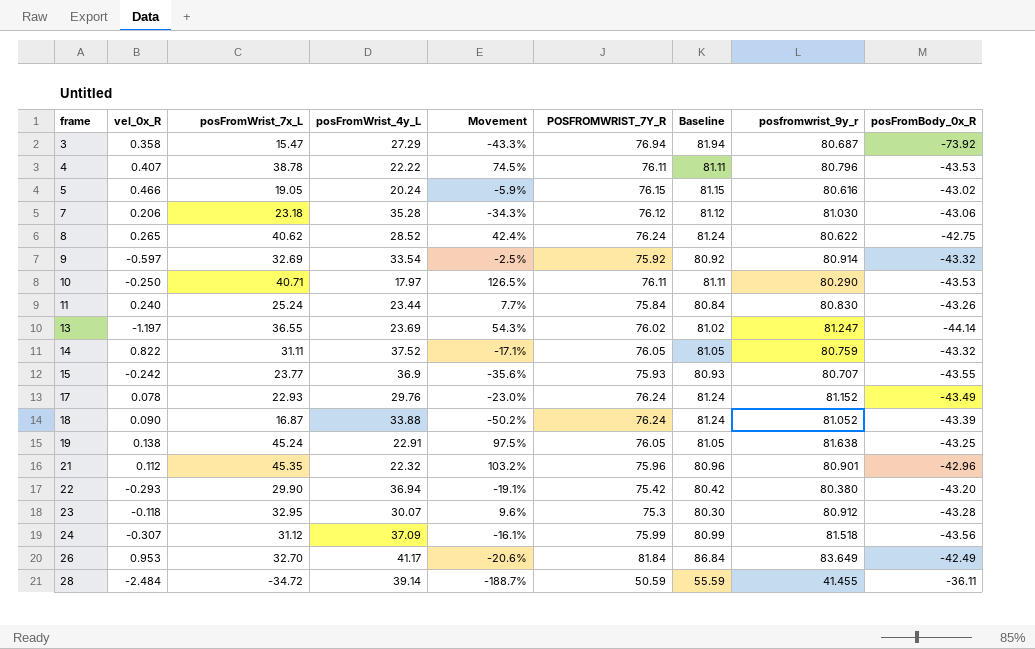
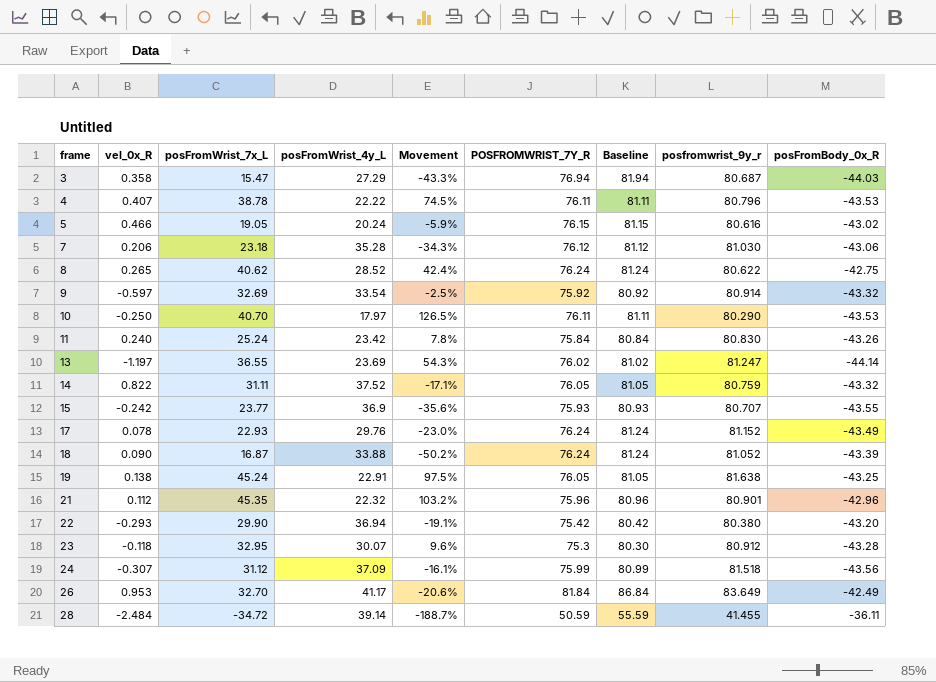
3 | posFromBody_0x_R: -73.92 -> -44.03
10 | posFromWrist_7x_L: 40.71 -> 40.70
11 | posFromWrist_4y_L: 23.44 -> 23.42
11 | Movement: 7.7% -> 7.8%

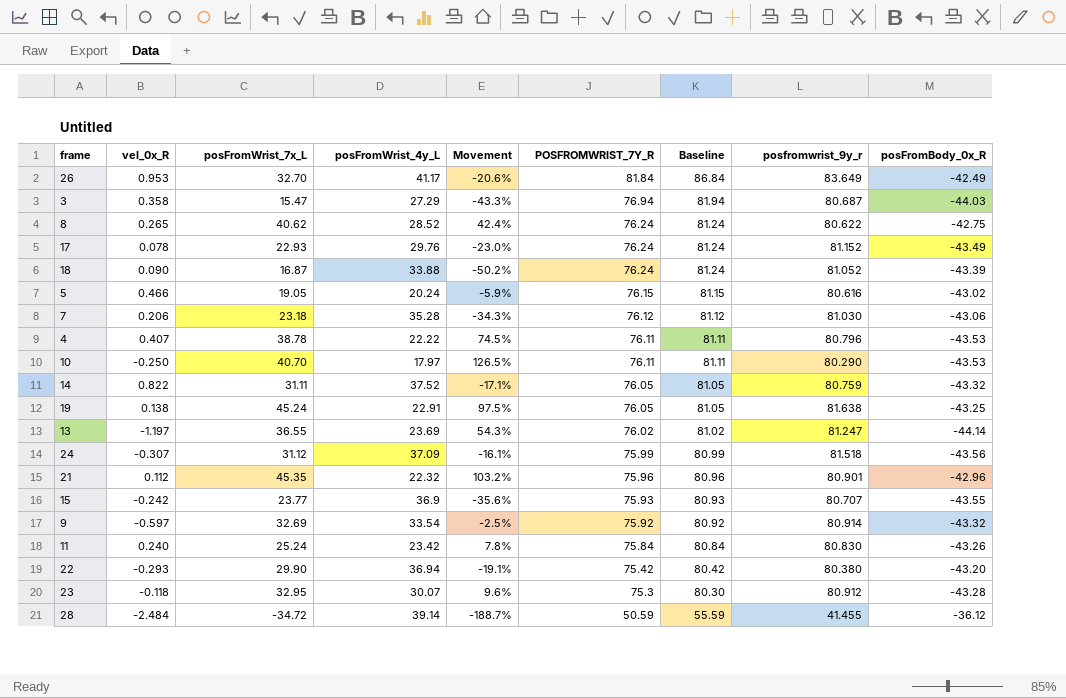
row order: frame ascending -> POSFROMWRIST_7Y_R descending
28 | posFromBody_0x_R: -36.11 -> -36.12

